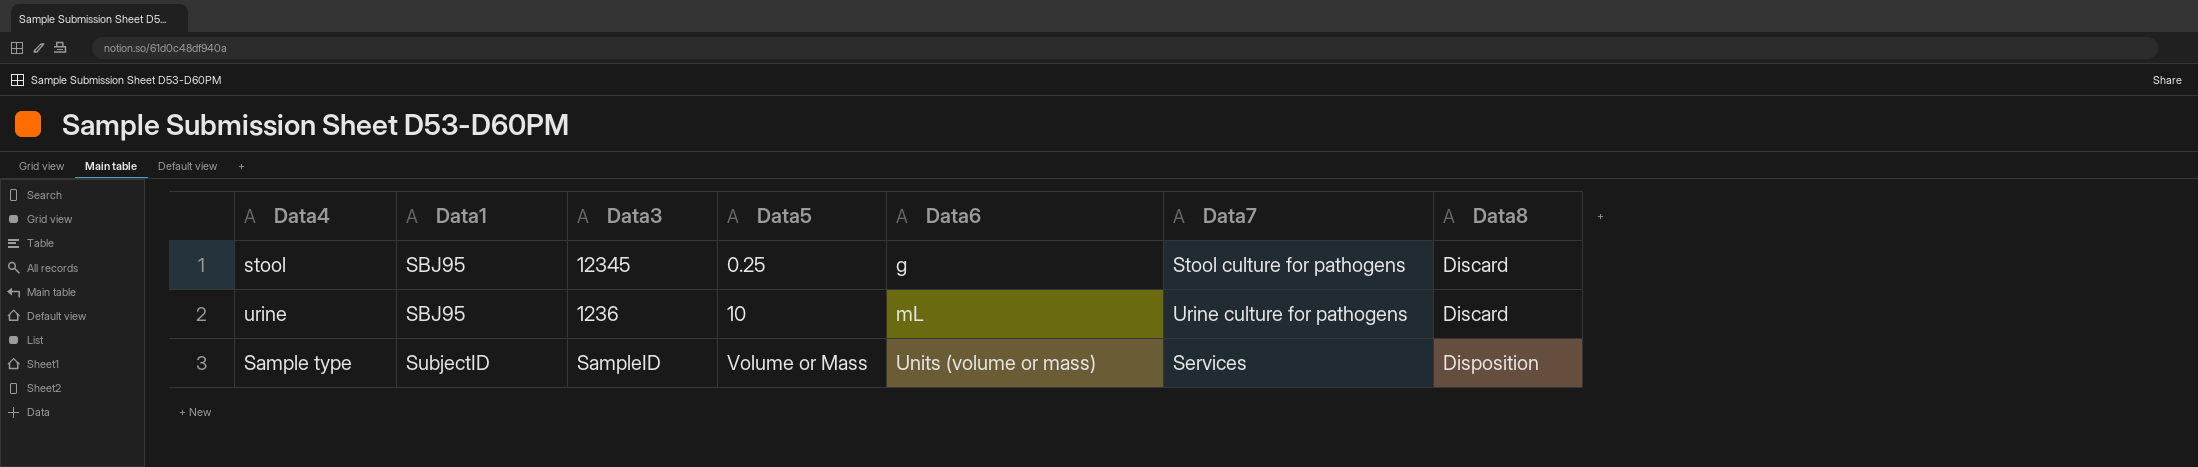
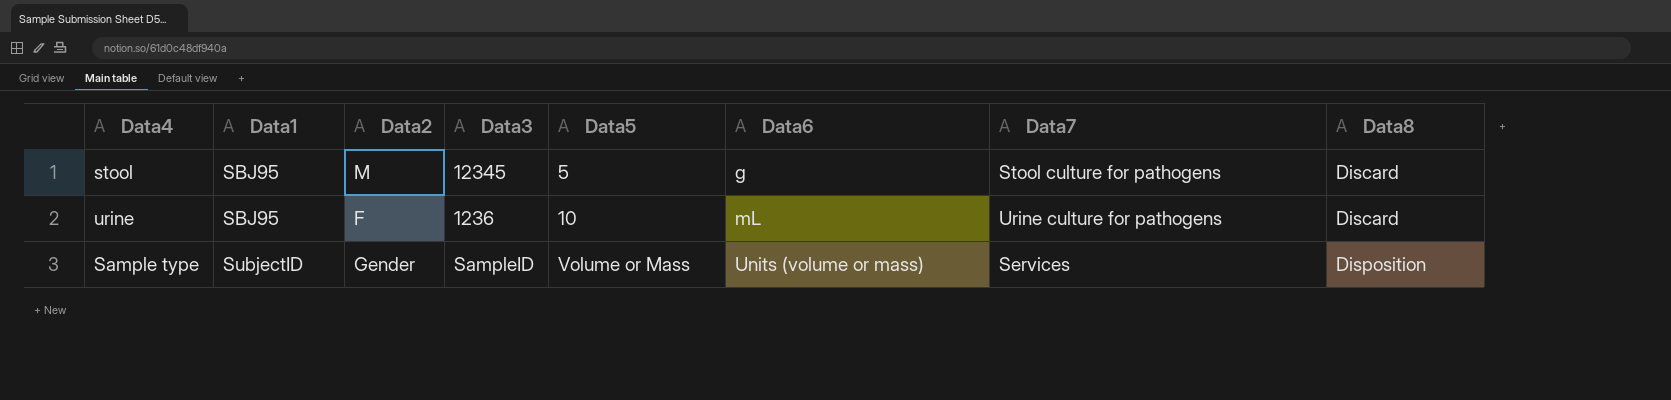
column Data2 | position: none -> 3
stool | Data5: 0.25 -> 5

